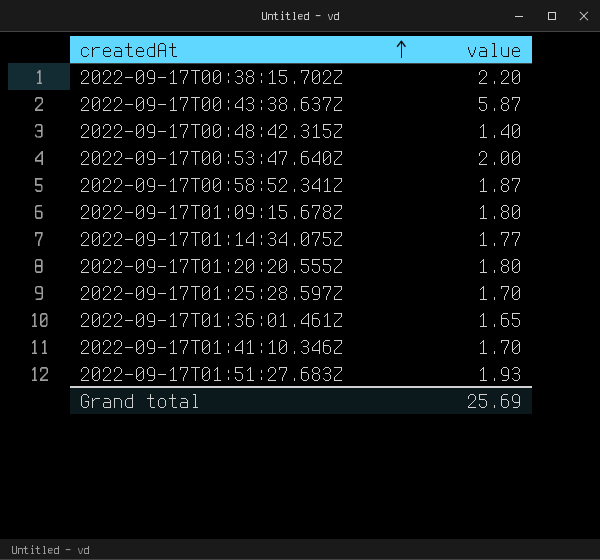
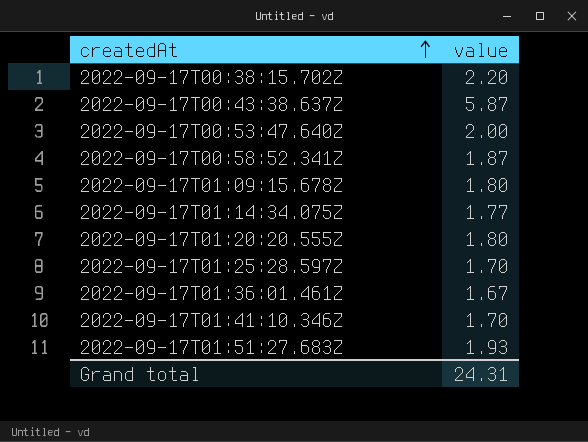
row 2022-09-17T00:48:42.315Z: 1.40 -> none
2022-09-17T01:36:01.461Z | value: 1.65 -> 1.67
Grand total | value: 25.69 -> 24.31

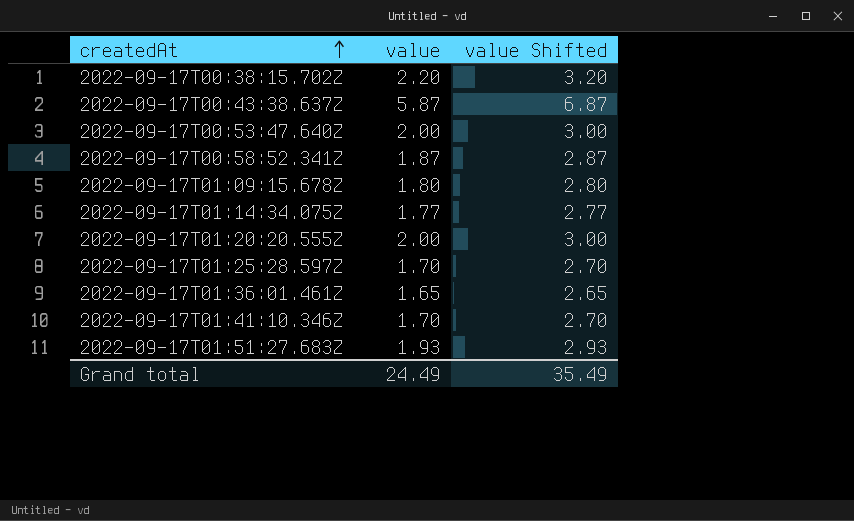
column value Shifted | formula: none -> [value] + 1
2022-09-17T01:20:20.555Z | value: 1.80 -> 2.00
2022-09-17T01:36:01.461Z | value: 1.67 -> 1.65
Grand total | value: 24.31 -> 24.49

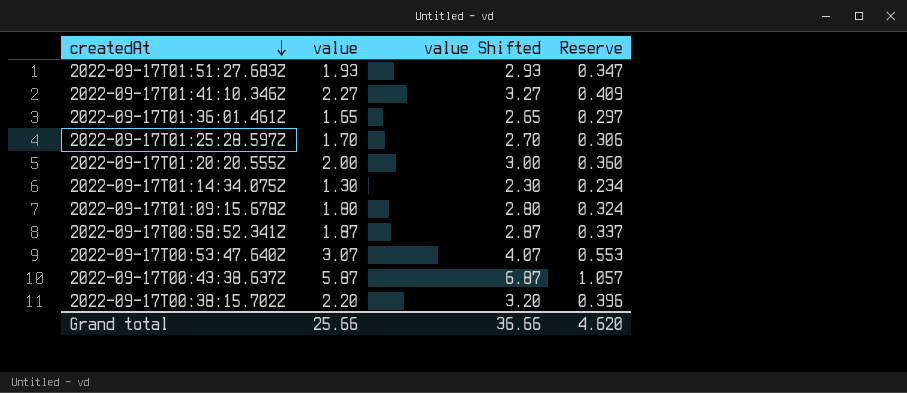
row order: createdAt ascending -> createdAt descending
column Reserve | formula: none -> [value] * 0.18
2022-09-17T01:41:10.346Z | value: 1.70 -> 2.27
2022-09-17T01:41:10.346Z | value Shifted: 2.70 -> 3.27
2022-09-17T01:14:34.075Z | value: 1.77 -> 1.30
2022-09-17T01:14:34.075Z | value Shifted: 2.77 -> 2.30
2022-09-17T00:53:47.640Z | value: 2.00 -> 3.07
2022-09-17T00:53:47.640Z | value Shifted: 3.00 -> 4.07
Grand total | value: 24.49 -> 25.66
Grand total | value Shifted: 35.49 -> 36.66

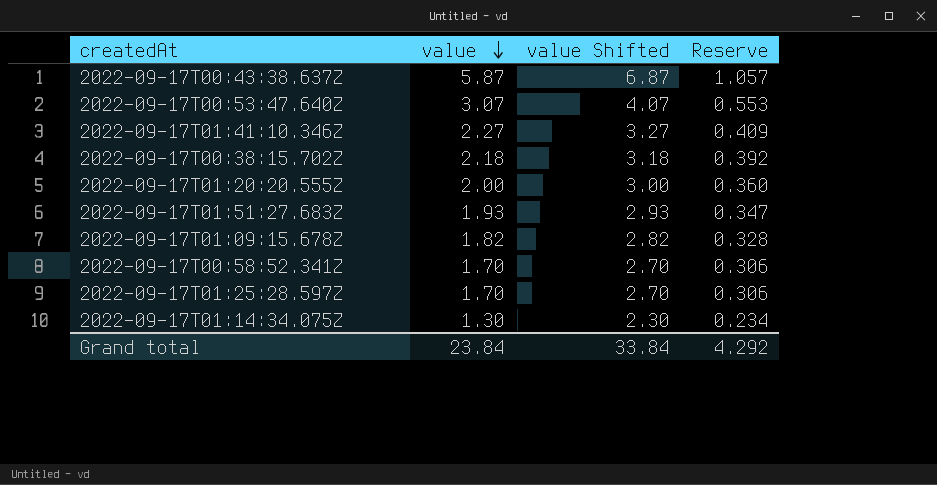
row order: createdAt descending -> value descending
row 2022-09-17T01:36:01.461Z: 1.65 | 2.65 | 0.297 -> none
2022-09-17T00:38:15.702Z | value: 2.20 -> 2.18
2022-09-17T00:38:15.702Z | value Shifted: 3.20 -> 3.18
2022-09-17T00:38:15.702Z | Reserve: 0.396 -> 0.392
2022-09-17T01:09:15.678Z | value: 1.80 -> 1.82
2022-09-17T01:09:15.678Z | value Shifted: 2.80 -> 2.82
2022-09-17T01:09:15.678Z | Reserve: 0.324 -> 0.328
2022-09-17T00:58:52.341Z | value: 1.87 -> 1.70
2022-09-17T00:58:52.341Z | value Shifted: 2.87 -> 2.70
2022-09-17T00:58:52.341Z | Reserve: 0.337 -> 0.306
Grand total | value: 25.66 -> 23.84
Grand total | value Shifted: 36.66 -> 33.84
Grand total | Reserve: 4.620 -> 4.292

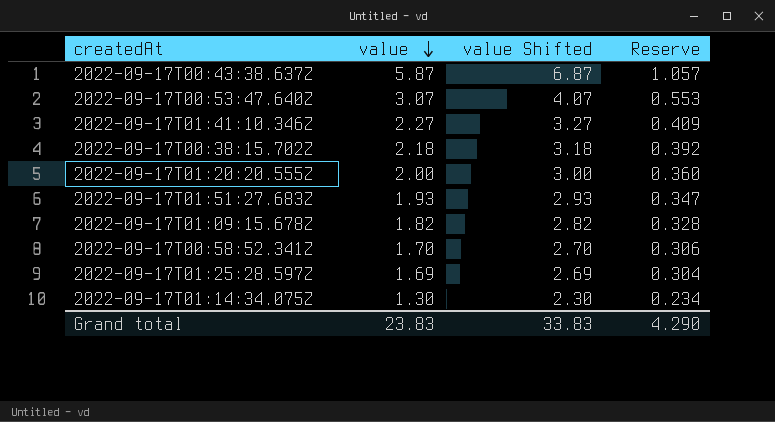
2022-09-17T01:25:28.597Z | value: 1.70 -> 1.69
2022-09-17T01:25:28.597Z | value Shifted: 2.70 -> 2.69
2022-09-17T01:25:28.597Z | Reserve: 0.306 -> 0.304
Grand total | value: 23.84 -> 23.83
Grand total | value Shifted: 33.84 -> 33.83
Grand total | Reserve: 4.292 -> 4.290

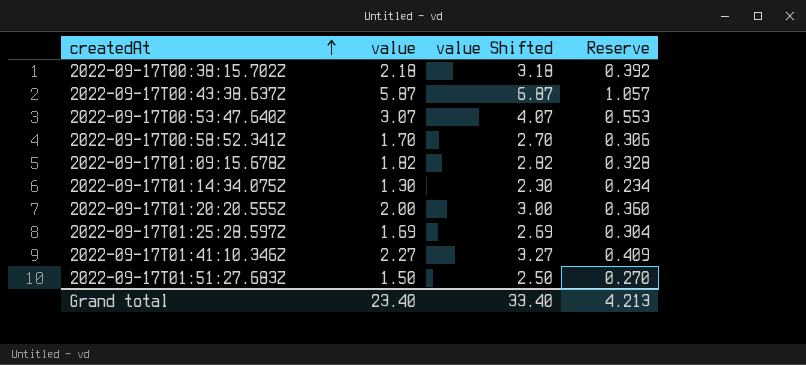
row order: value descending -> createdAt ascending
2022-09-17T01:51:27.683Z | value: 1.93 -> 1.50
2022-09-17T01:51:27.683Z | value Shifted: 2.93 -> 2.50
2022-09-17T01:51:27.683Z | Reserve: 0.347 -> 0.270
Grand total | value: 23.83 -> 23.40
Grand total | value Shifted: 33.83 -> 33.40
Grand total | Reserve: 4.290 -> 4.213

